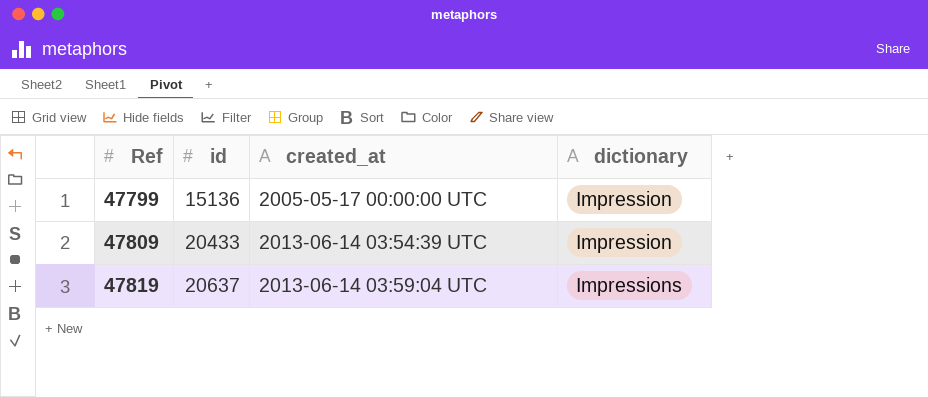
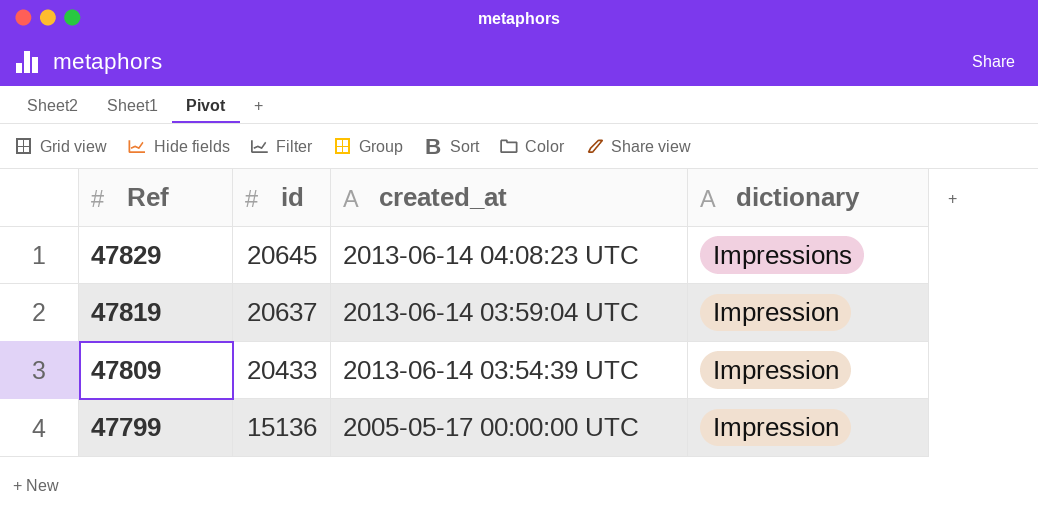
row order: Ref ascending -> Ref descending
row 47829: none -> 20645 | 2013-06-14 04:08:23 UTC | Impressions
47819 | dictionary: Impressions -> Impression

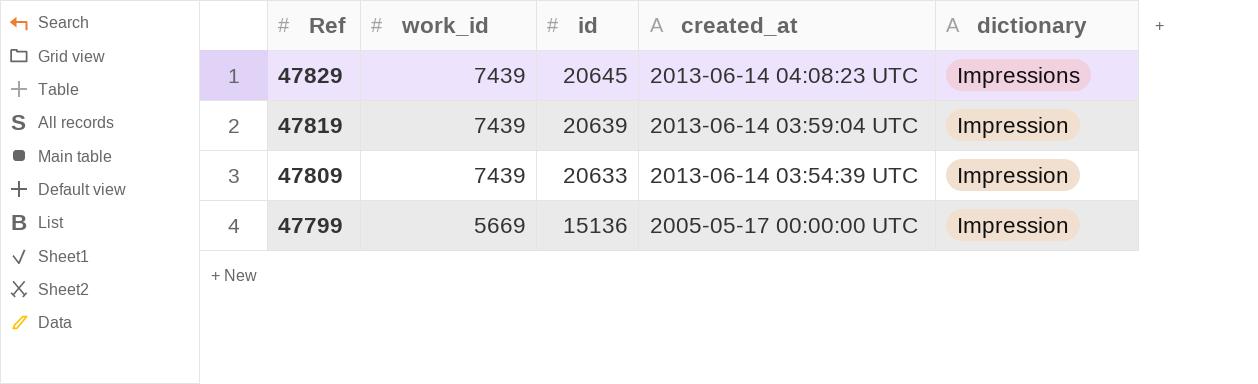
column work_id | position: none -> 2
47819 | id: 20637 -> 20639
47809 | id: 20433 -> 20633

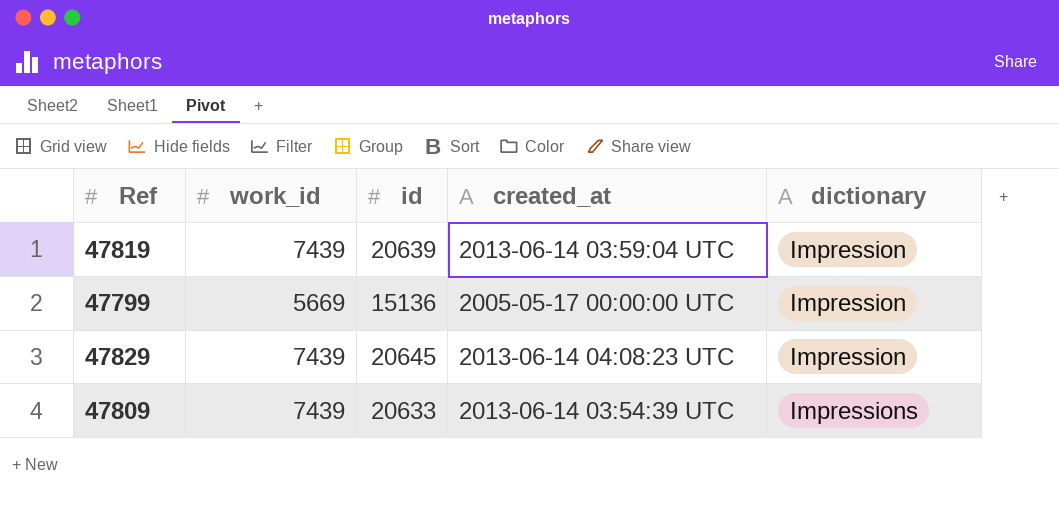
row order: Ref descending -> dictionary ascending
47829 | dictionary: Impressions -> Impression
47809 | dictionary: Impression -> Impressions

